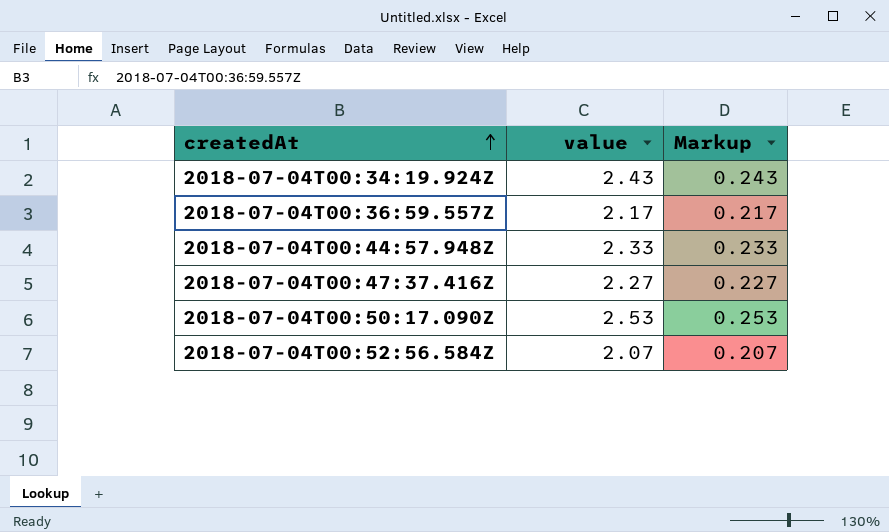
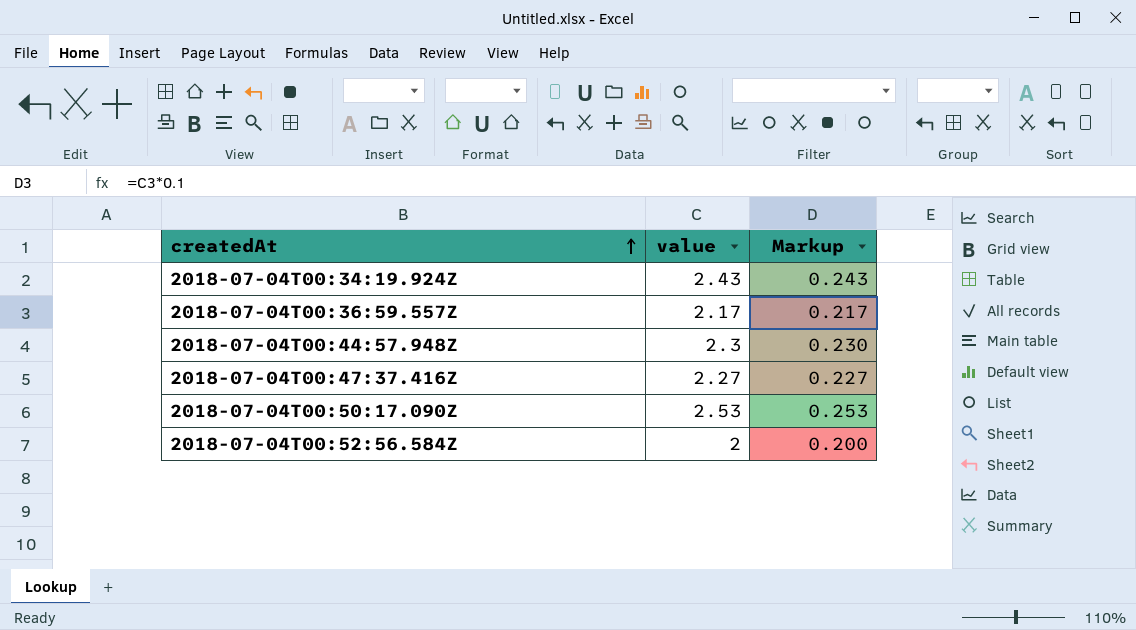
2018-07-04T00:44:57.948Z | value: 2.33 -> 2.3
2018-07-04T00:44:57.948Z | Markup: 0.233 -> 0.230
2018-07-04T00:52:56.584Z | value: 2.07 -> 2
2018-07-04T00:52:56.584Z | Markup: 0.207 -> 0.200

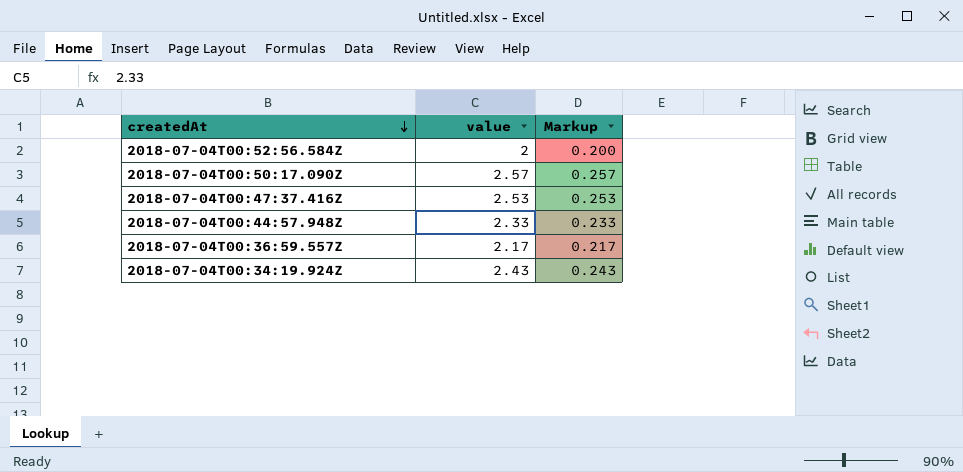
row order: createdAt ascending -> createdAt descending
2018-07-04T00:50:17.090Z | value: 2.53 -> 2.57
2018-07-04T00:50:17.090Z | Markup: 0.253 -> 0.257
2018-07-04T00:47:37.416Z | value: 2.27 -> 2.53
2018-07-04T00:47:37.416Z | Markup: 0.227 -> 0.253
2018-07-04T00:44:57.948Z | value: 2.3 -> 2.33
2018-07-04T00:44:57.948Z | Markup: 0.230 -> 0.233

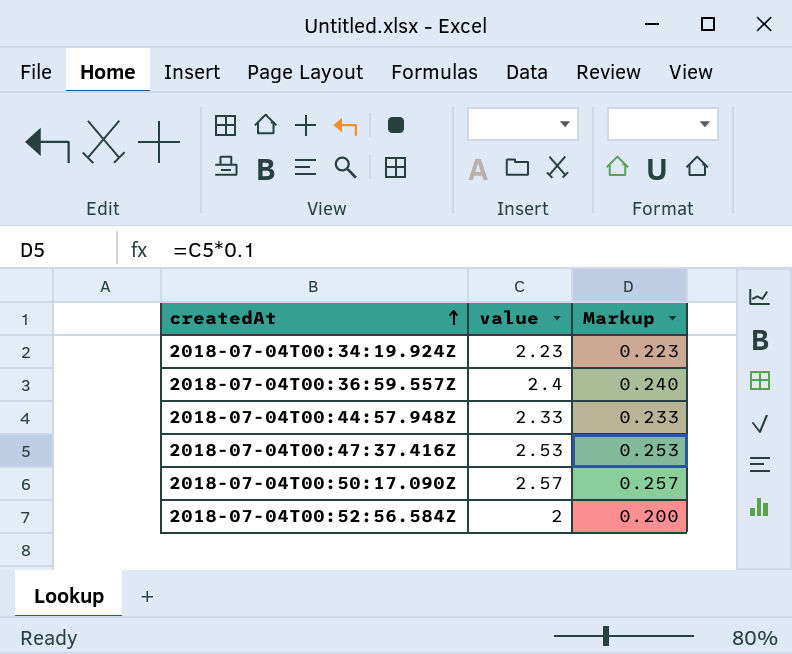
row order: createdAt descending -> createdAt ascending
2018-07-04T00:34:19.924Z | value: 2.43 -> 2.23
2018-07-04T00:34:19.924Z | Markup: 0.243 -> 0.223
2018-07-04T00:36:59.557Z | value: 2.17 -> 2.4
2018-07-04T00:36:59.557Z | Markup: 0.217 -> 0.240

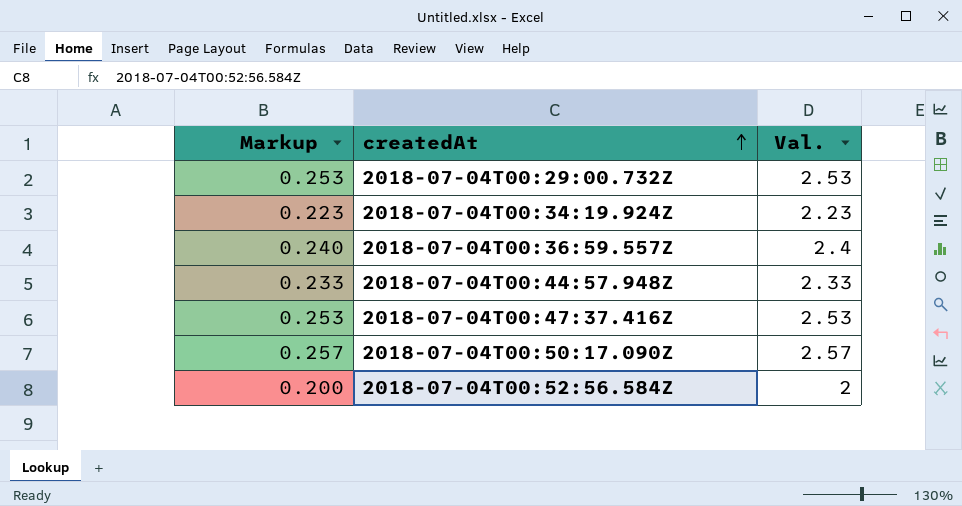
column Markup | position: 3 -> 1
column name: value -> Val.
row 2018-07-04T00:29:00.732Z: none -> 0.253 | 2.53

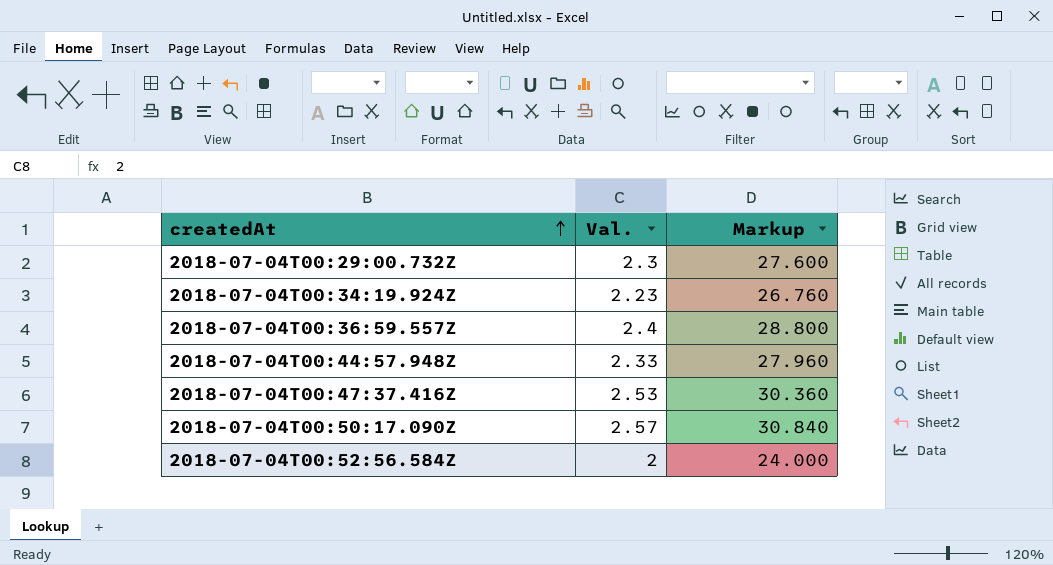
column Markup | formula: [Val.] * 0.1 -> [Val.] * 12
column Markup | position: 1 -> 3
2018-07-04T00:29:00.732Z | Val.: 2.53 -> 2.3

